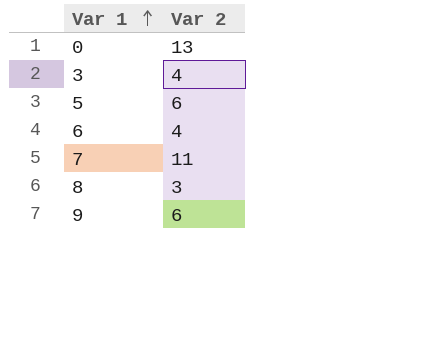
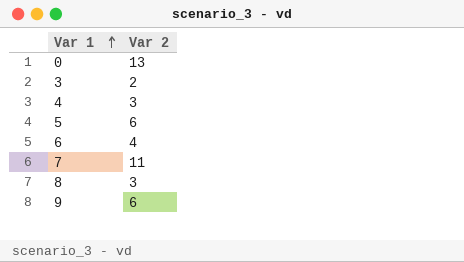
3 | Var 2: 4 -> 2
row 4: none -> 3

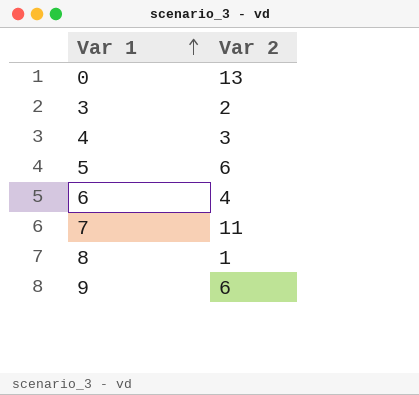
8 | Var 2: 3 -> 1

